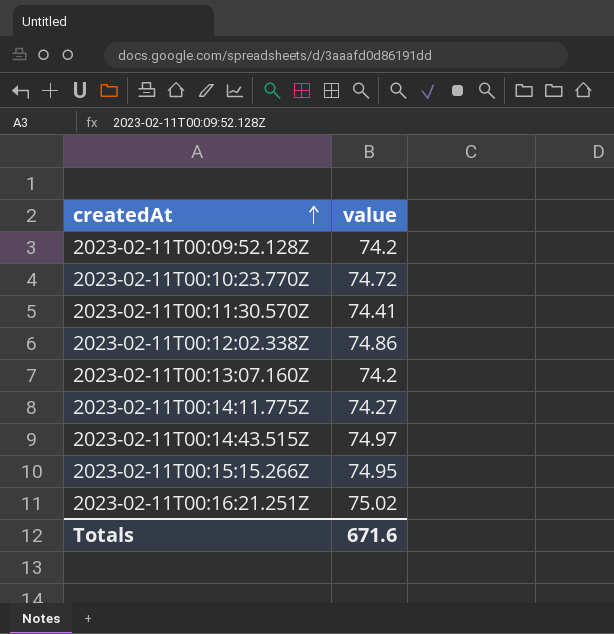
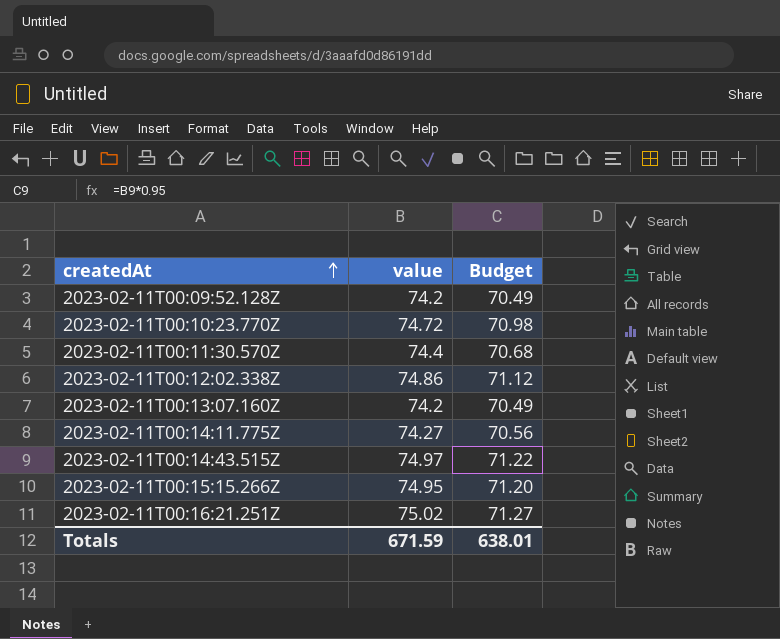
column Budget | formula: none -> [value] * 0.95
2023-02-11T00:11:30.570Z | value: 74.41 -> 74.4
Totals | value: 671.6 -> 671.59

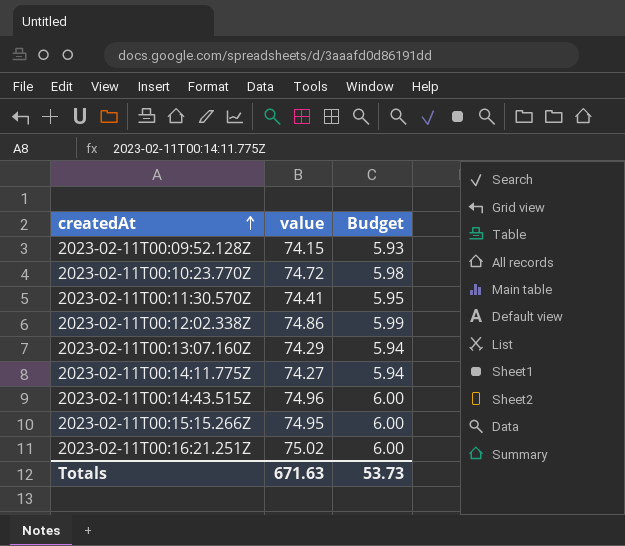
column Budget | formula: [value] * 0.95 -> [value] * 0.08
2023-02-11T00:09:52.128Z | value: 74.2 -> 74.15
2023-02-11T00:11:30.570Z | value: 74.4 -> 74.41
2023-02-11T00:13:07.160Z | value: 74.2 -> 74.29
2023-02-11T00:14:43.515Z | value: 74.97 -> 74.96
Totals | value: 671.59 -> 671.63
Totals | Budget: 638.01 -> 53.73

